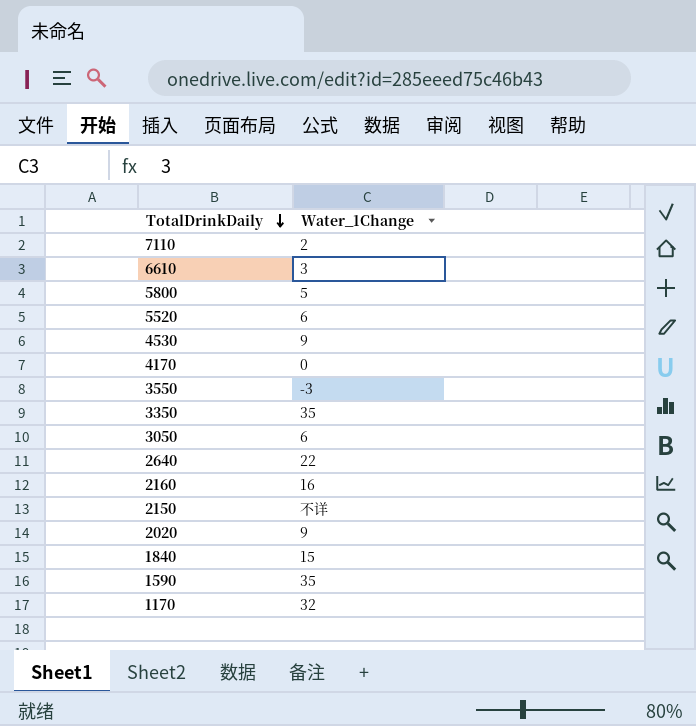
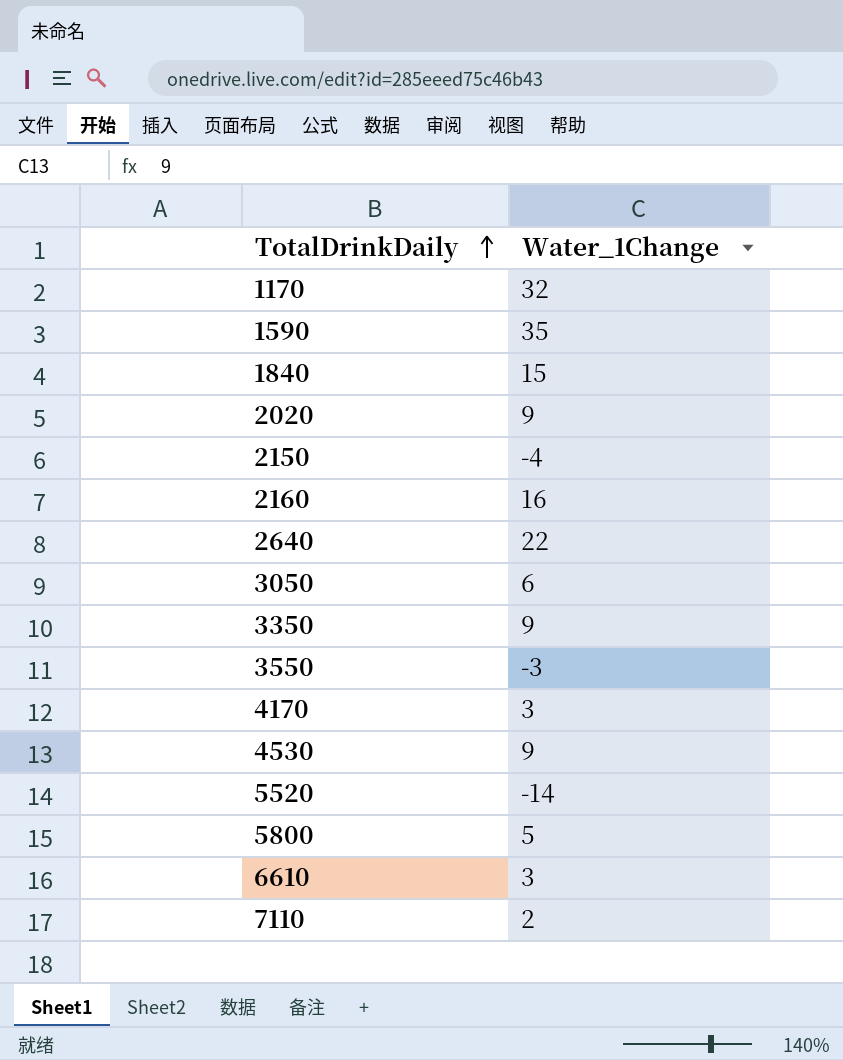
row order: TotalDrinkDaily descending -> TotalDrinkDaily ascending
2150 | Water_1Change: 不详 -> -4
3350 | Water_1Change: 35 -> 9
4170 | Water_1Change: 0 -> 3
5520 | Water_1Change: 6 -> -14

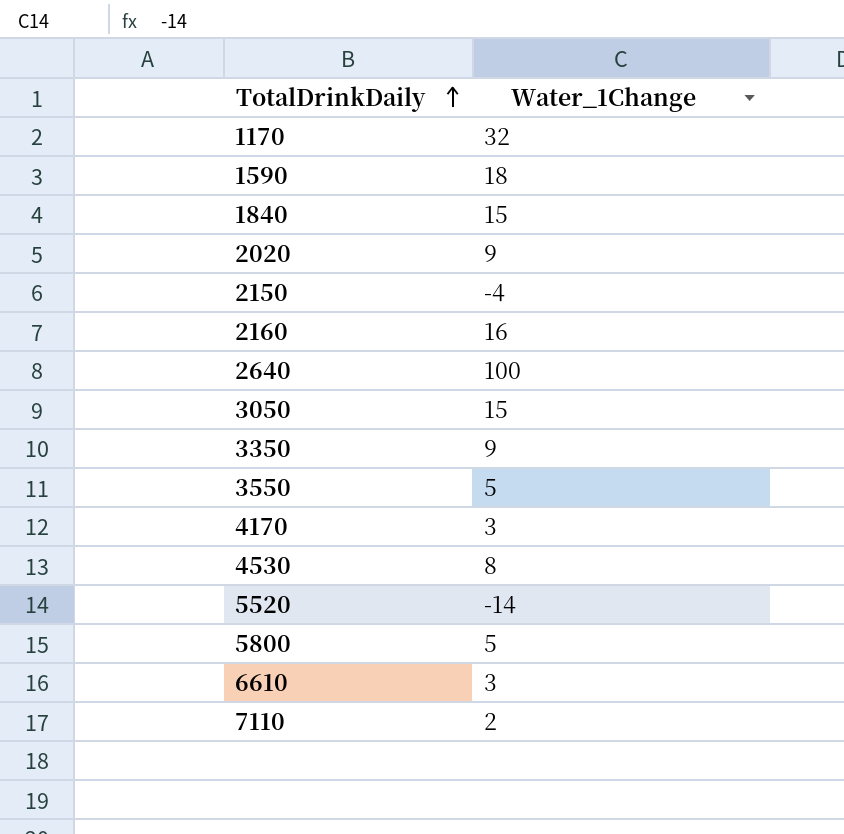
1590 | Water_1Change: 35 -> 18
2640 | Water_1Change: 22 -> 100
3050 | Water_1Change: 6 -> 15
3550 | Water_1Change: -3 -> 5
4530 | Water_1Change: 9 -> 8

